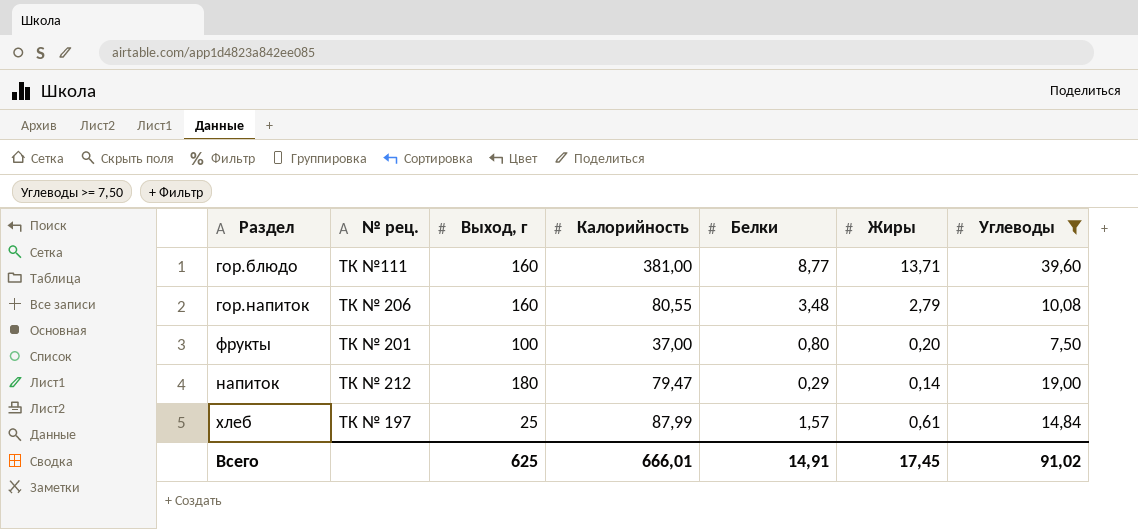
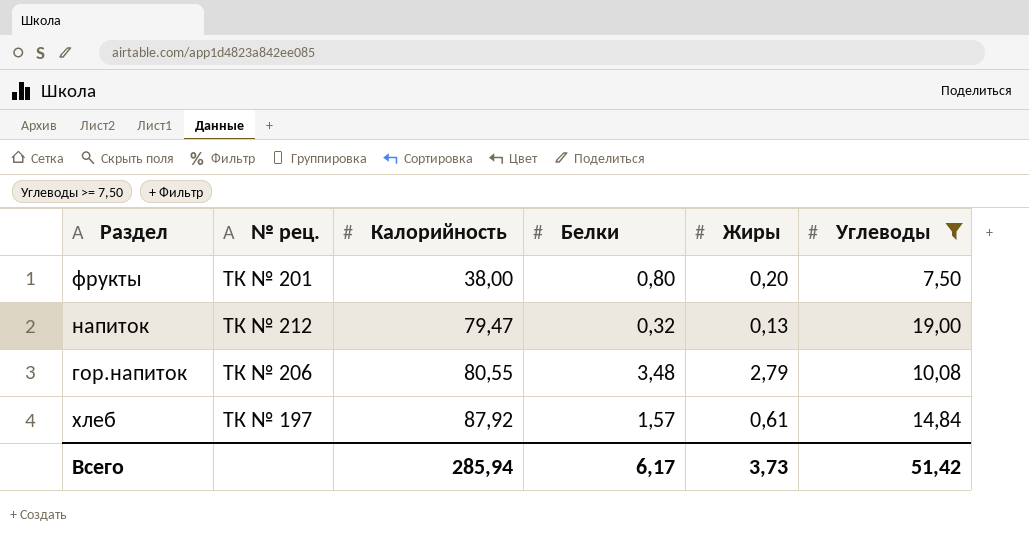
row order: none -> Калорийность ascending
column Выход, г | position: 3 -> none
row гор.блюдо: ТК №111 | 160 | 381,00 | 8,77 | 13,71 | 39,60 -> none
фрукты | Калорийность: 37,00 -> 38,00
напиток | Белки: 0,29 -> 0,32
напиток | Жиры: 0,14 -> 0,13
хлеб | Калорийность: 87,99 -> 87,92
Всего | Калорийность: 666,01 -> 285,94
Всего | Белки: 14,91 -> 6,17
Всего | Жиры: 17,45 -> 3,73
Всего | Углеводы: 91,02 -> 51,42

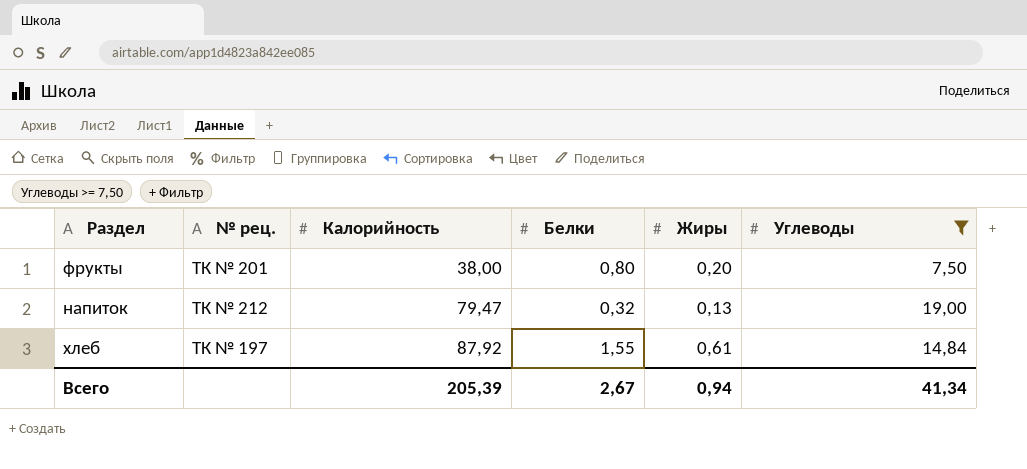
row гор.напиток: ТК № 206 | 80,55 | 3,48 | 2,79 | 10,08 -> none
хлеб | Белки: 1,57 -> 1,55
Всего | Калорийность: 285,94 -> 205,39
Всего | Белки: 6,17 -> 2,67
Всего | Жиры: 3,73 -> 0,94
Всего | Углеводы: 51,42 -> 41,34

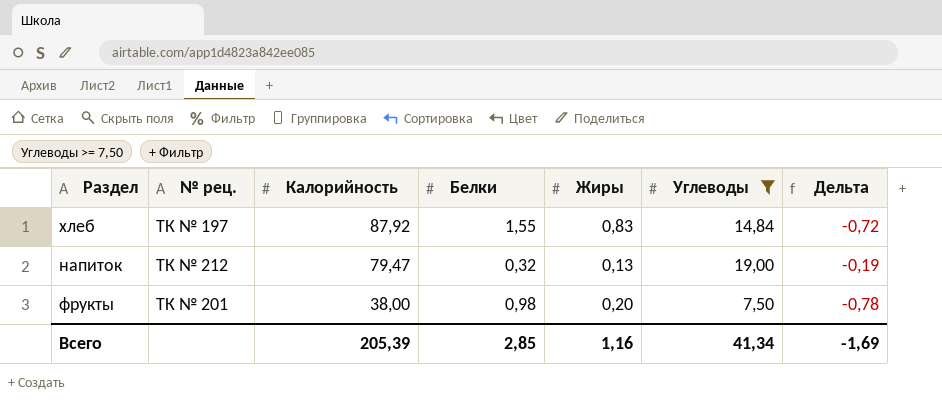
row order: Калорийность ascending -> Калорийность descending
column Дельта | formula: none -> [Жиры] - [Белки]
хлеб | Жиры: 0,61 -> 0,83
фрукты | Белки: 0,80 -> 0,98
Всего | Белки: 2,67 -> 2,85
Всего | Жиры: 0,94 -> 1,16

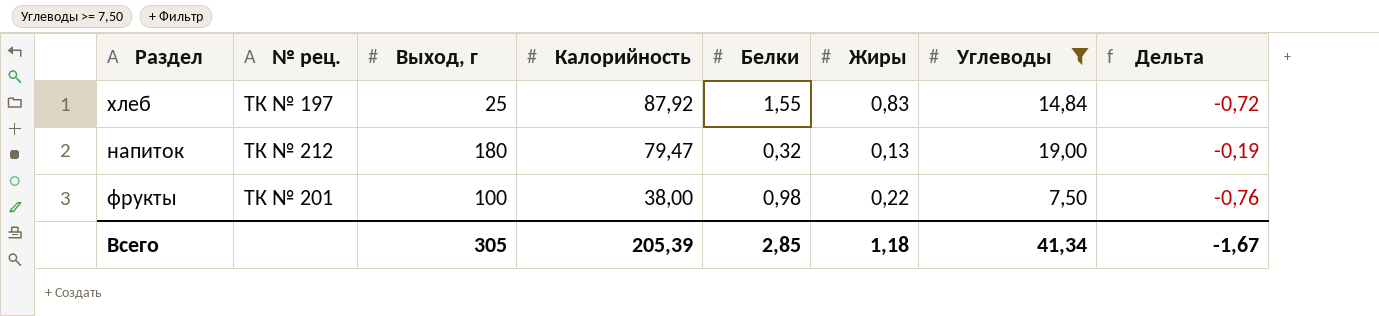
column Выход, г | position: none -> 3
фрукты | Жиры: 0,20 -> 0,22
фрукты | Дельта: -0,78 -> -0,76
Всего | Жиры: 1,16 -> 1,18
Всего | Дельта: -1,69 -> -1,67

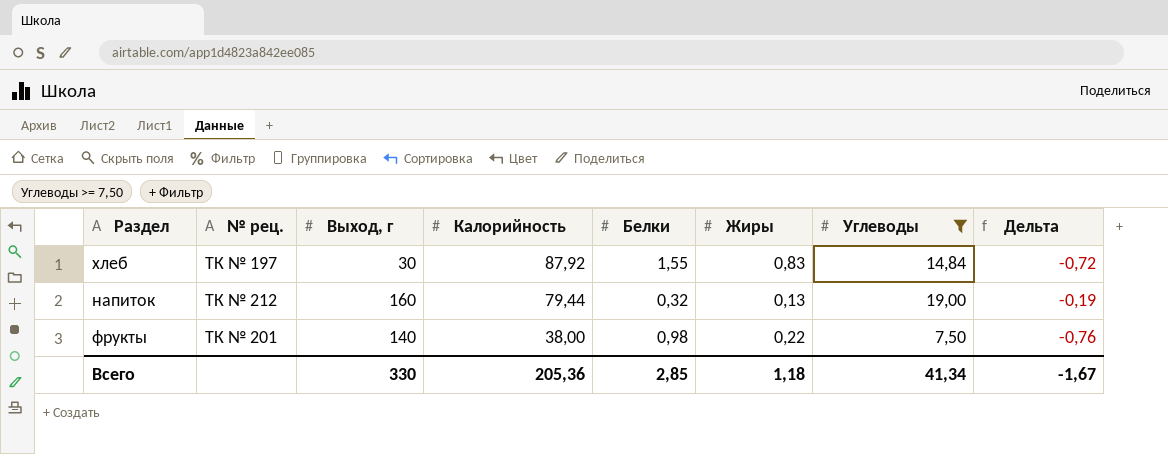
хлеб | Выход, г: 25 -> 30
напиток | Выход, г: 180 -> 160
напиток | Калорийность: 79,47 -> 79,44
фрукты | Выход, г: 100 -> 140
Всего | Выход, г: 305 -> 330
Всего | Калорийность: 205,39 -> 205,36

